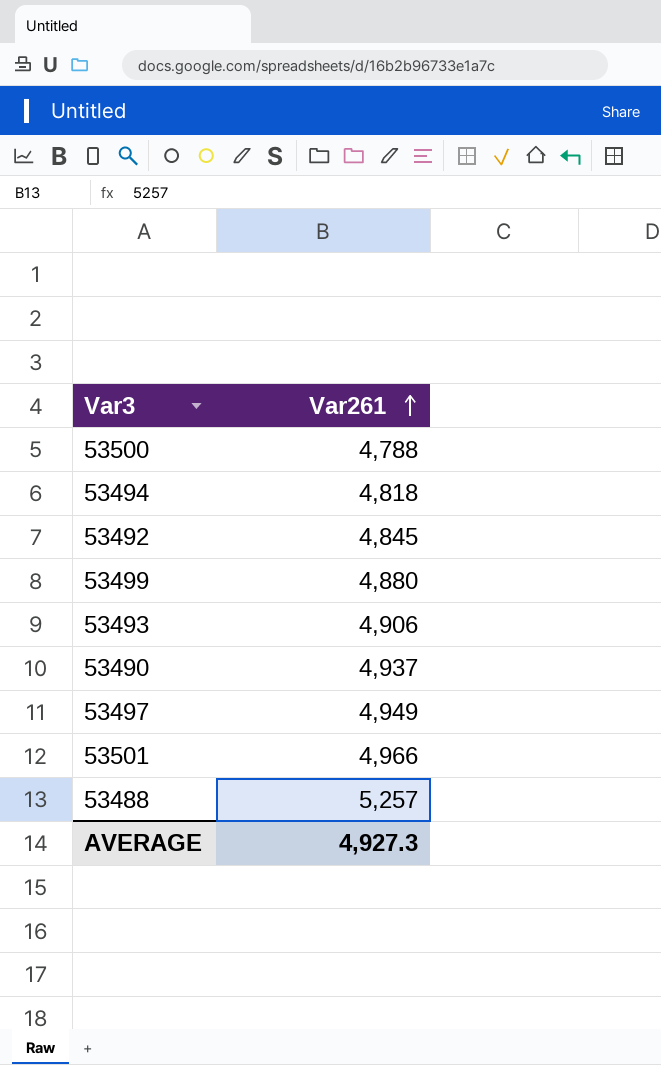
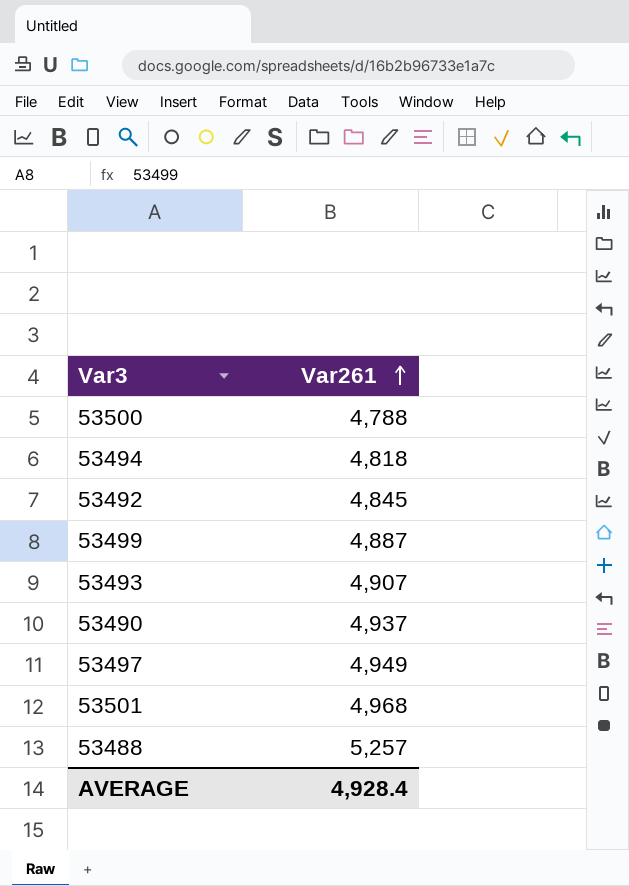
53499 | Var261: 4,880 -> 4,887
53493 | Var261: 4,906 -> 4,907
53501 | Var261: 4,966 -> 4,968
AVERAGE | Var261: 4,927.3 -> 4,928.4

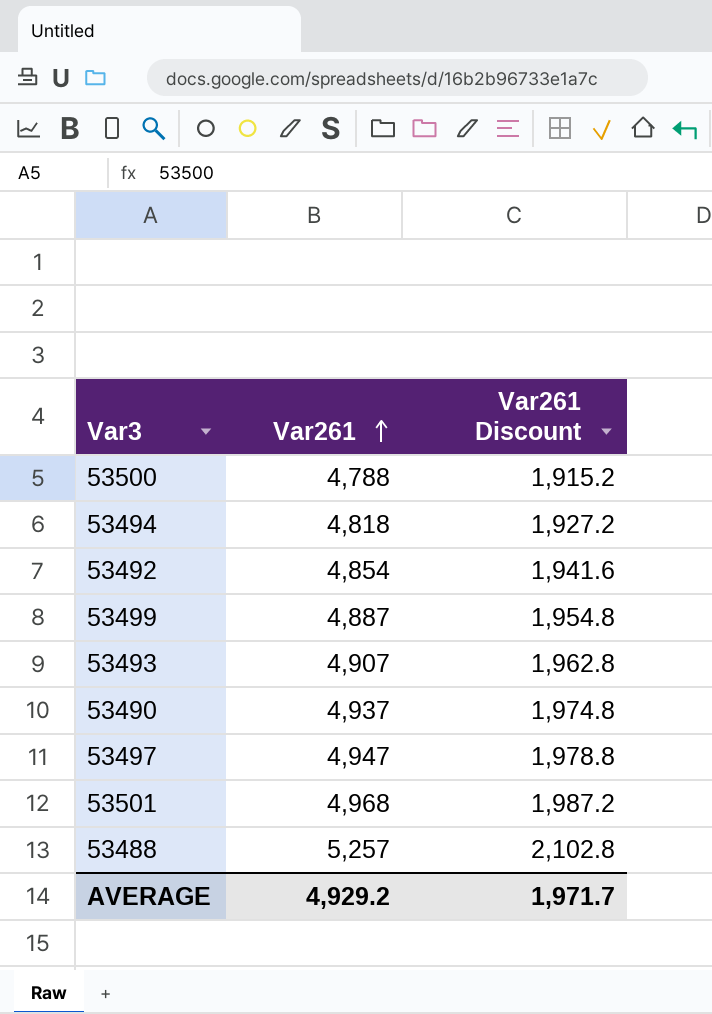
column Var261 Discount | formula: none -> [Var261] * 0.4
53492 | Var261: 4,845 -> 4,854
53497 | Var261: 4,949 -> 4,947
AVERAGE | Var261: 4,928.4 -> 4,929.2

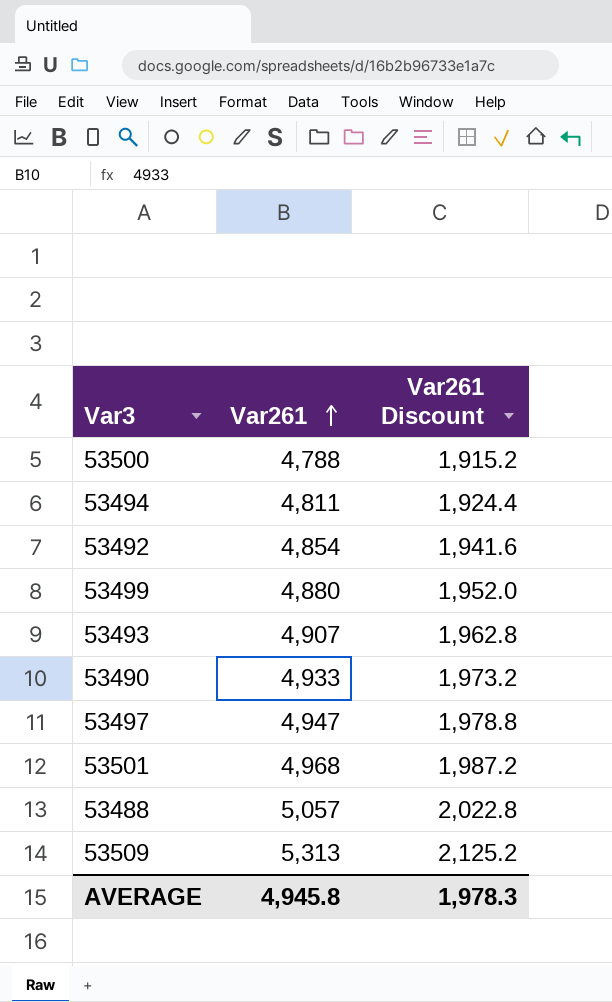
53494 | Var261: 4,818 -> 4,811
53494 | Var261 Discount: 1,927.2 -> 1,924.4
53499 | Var261: 4,887 -> 4,880
53499 | Var261 Discount: 1,954.8 -> 1,952.0
53490 | Var261: 4,937 -> 4,933
53490 | Var261 Discount: 1,974.8 -> 1,973.2
53488 | Var261: 5,257 -> 5,057
53488 | Var261 Discount: 2,102.8 -> 2,022.8
row 53509: none -> 5,313 | 2,125.2
AVERAGE | Var261: 4,929.2 -> 4,945.8
AVERAGE | Var261 Discount: 1,971.7 -> 1,978.3

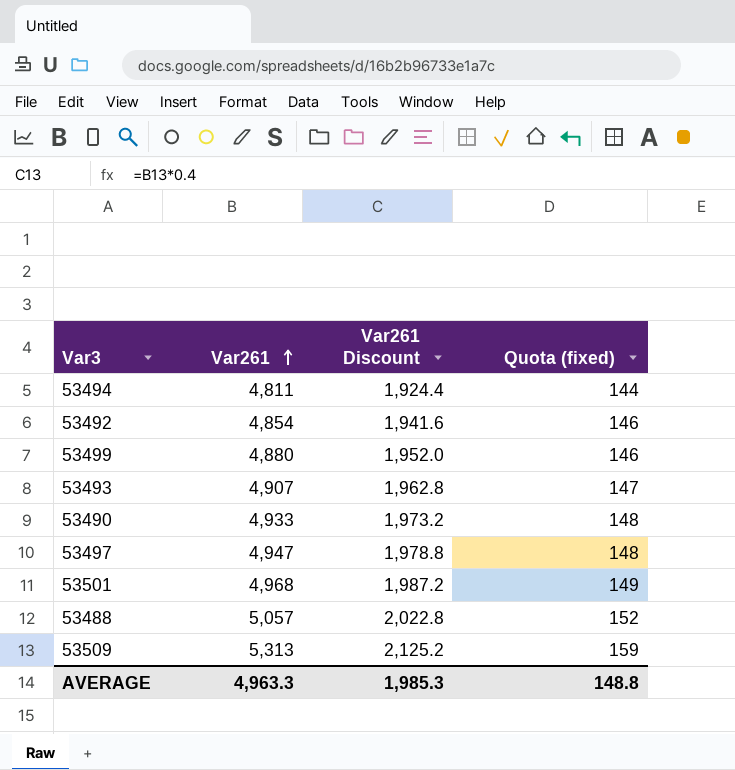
column Quota (fixed) | formula: none -> [Var261] * 0.03
row 53500: 4,788 | 1,915.2 -> none
AVERAGE | Var261: 4,945.8 -> 4,963.3
AVERAGE | Var261 Discount: 1,978.3 -> 1,985.3

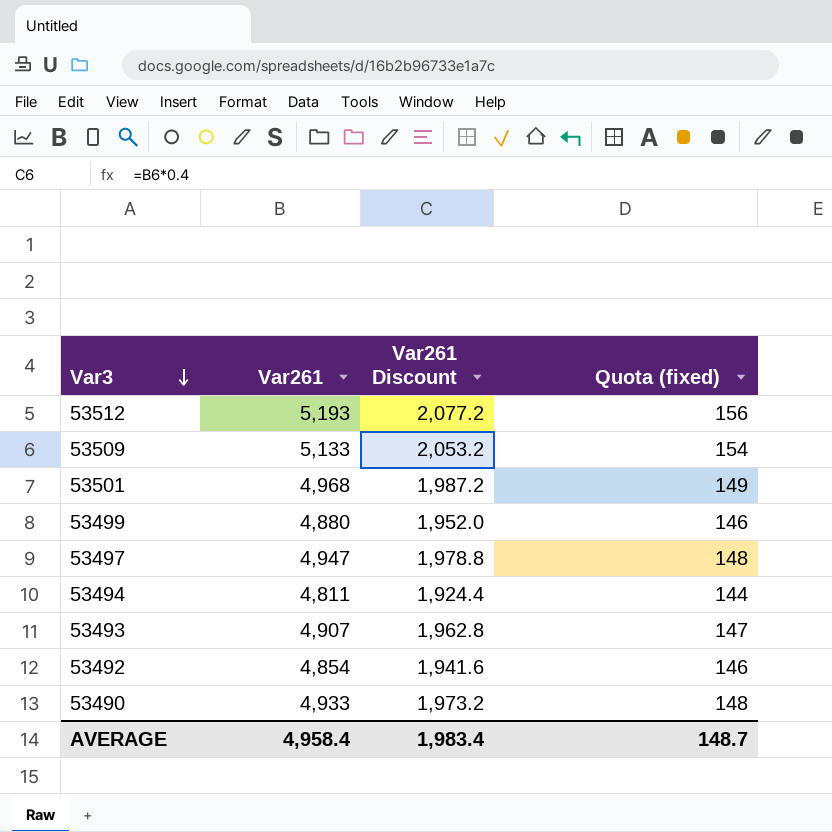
row order: Var261 ascending -> Var3 descending
row 53488: 5,057 | 2,022.8 | 152 -> none
row 53512: none -> 5,193 | 2,077.2 | 156
53509 | Var261: 5,313 -> 5,133
53509 | Var261 Discount: 2,125.2 -> 2,053.2
53509 | Quota (fixed): 159 -> 154
AVERAGE | Var261: 4,963.3 -> 4,958.4
AVERAGE | Var261 Discount: 1,985.3 -> 1,983.4
AVERAGE | Quota (fixed): 148.8 -> 148.7

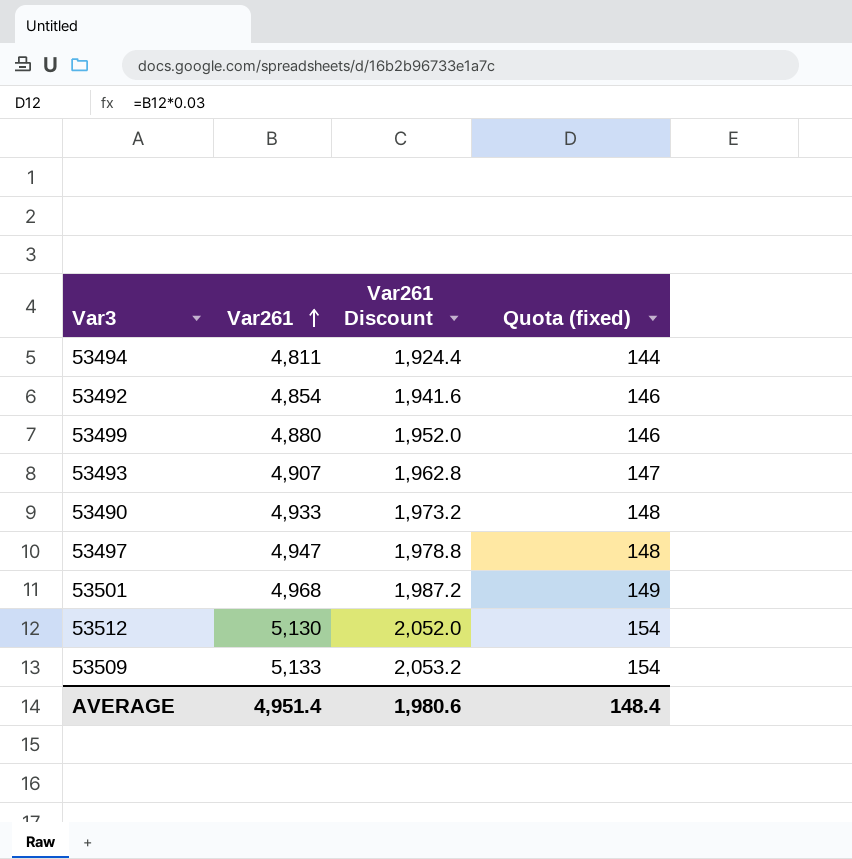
row order: Var3 descending -> Var261 ascending
53512 | Var261: 5,193 -> 5,130
53512 | Var261 Discount: 2,077.2 -> 2,052.0
53512 | Quota (fixed): 156 -> 154
AVERAGE | Var261: 4,958.4 -> 4,951.4
AVERAGE | Var261 Discount: 1,983.4 -> 1,980.6
AVERAGE | Quota (fixed): 148.7 -> 148.4

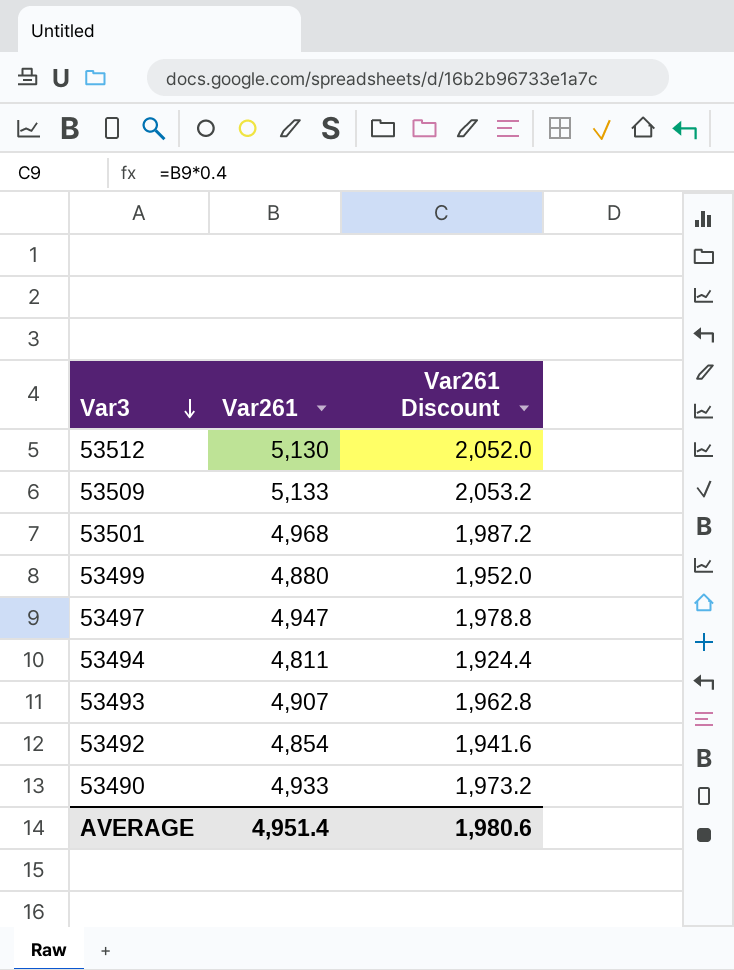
row order: Var261 ascending -> Var3 descending
column Quota (fixed) | formula: [Var261] * 0.03 -> none

